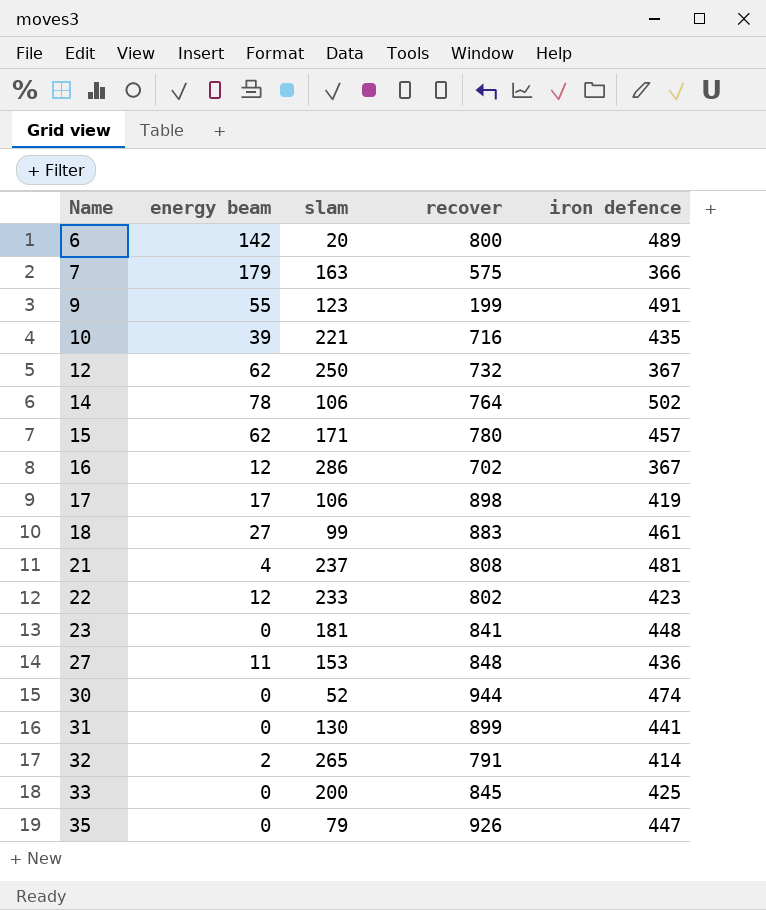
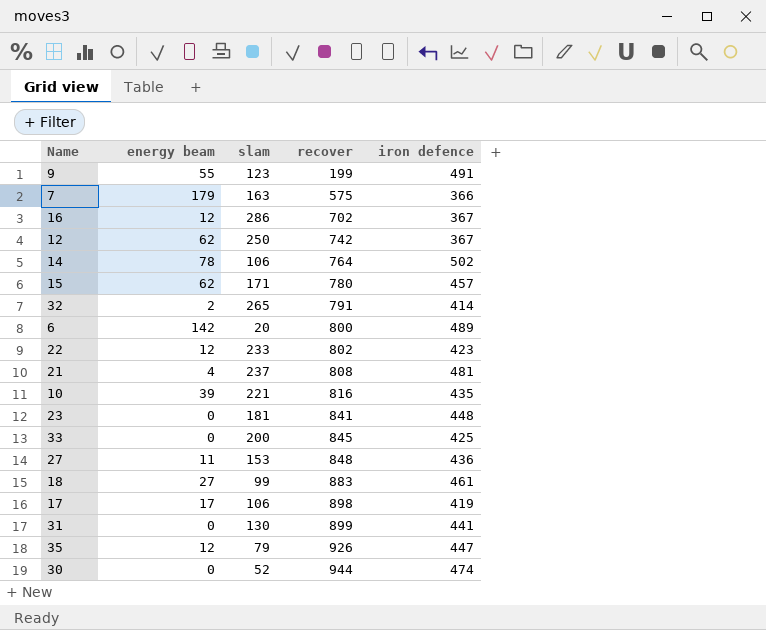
row order: Name ascending -> recover ascending
12 | recover: 732 -> 742
10 | recover: 716 -> 816
35 | energy beam: 0 -> 12

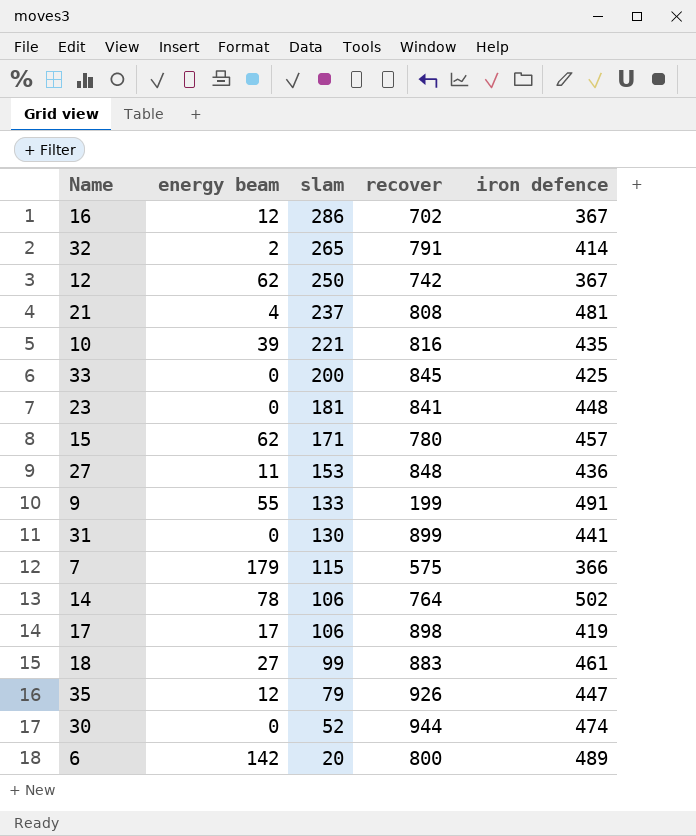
row order: recover ascending -> slam descending
row 22: 12 | 233 | 802 | 423 -> none
9 | slam: 123 -> 133
7 | slam: 163 -> 115

